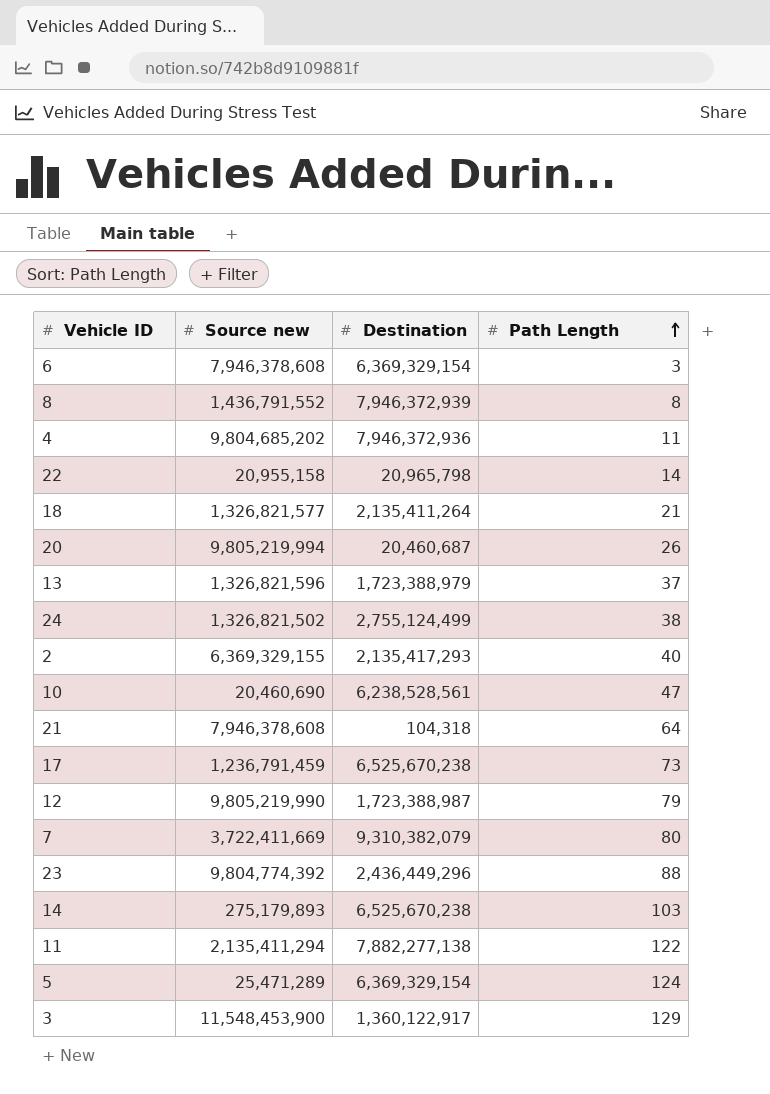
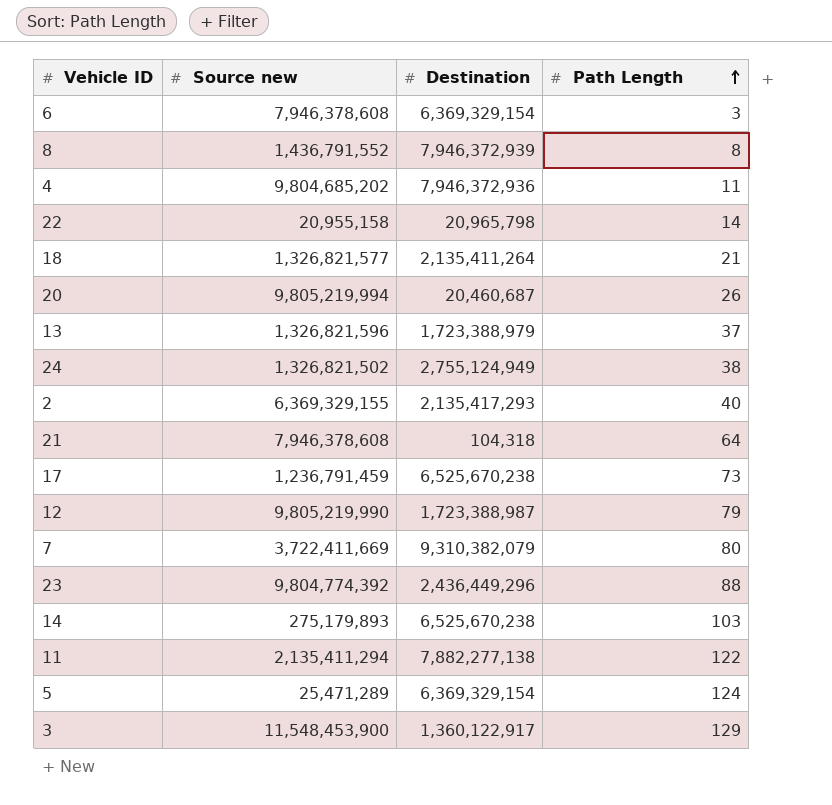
row 10: 20,460,690 | 6,238,528,561 | 47 -> none
24 | Destination: 2,755,124,499 -> 2,755,124,949

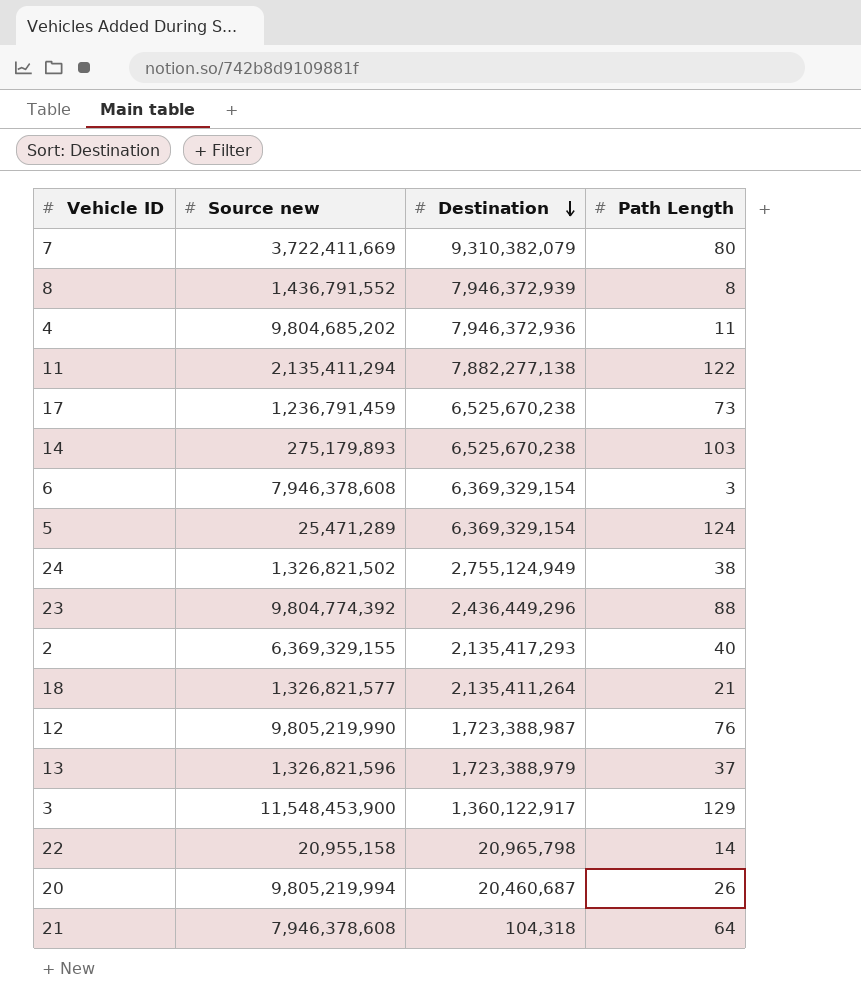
row order: Path Length ascending -> Destination descending
12 | Path Length: 79 -> 76

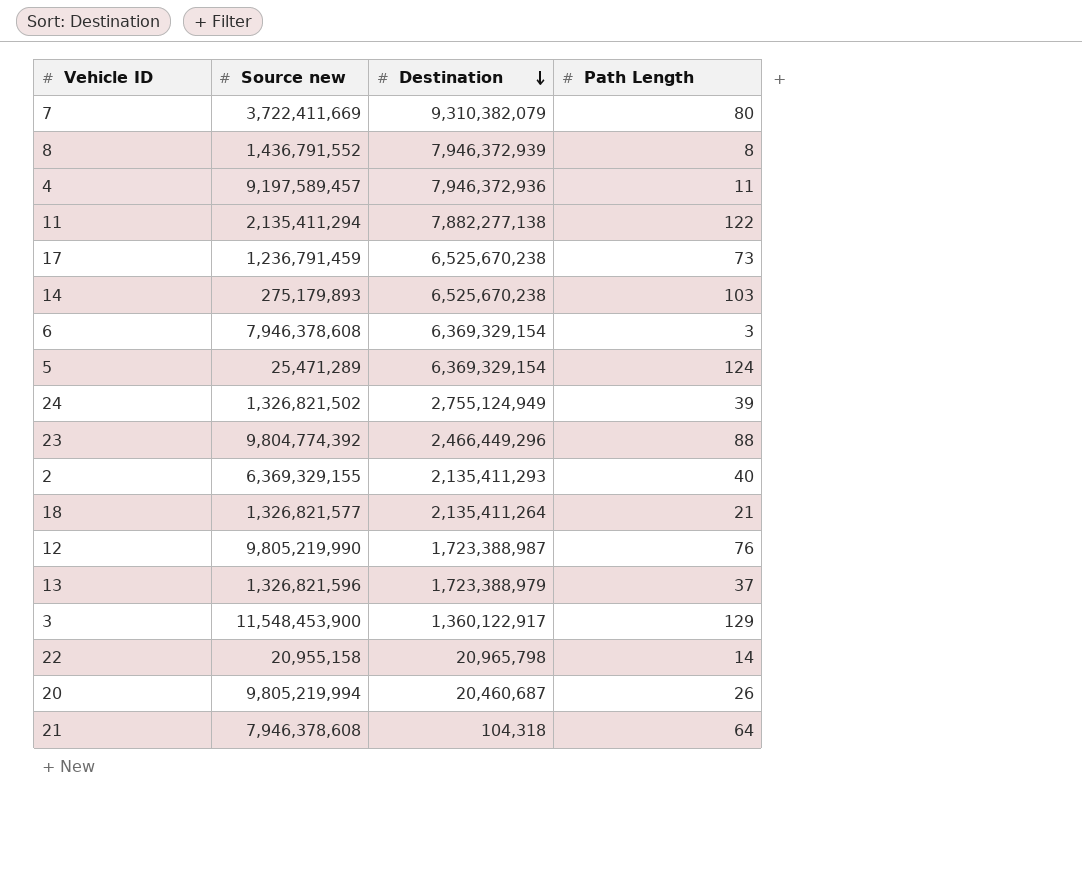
4 | Source new: 9,804,685,202 -> 9,197,589,457
24 | Path Length: 38 -> 39
23 | Destination: 2,436,449,296 -> 2,466,449,296
2 | Destination: 2,135,417,293 -> 2,135,411,293

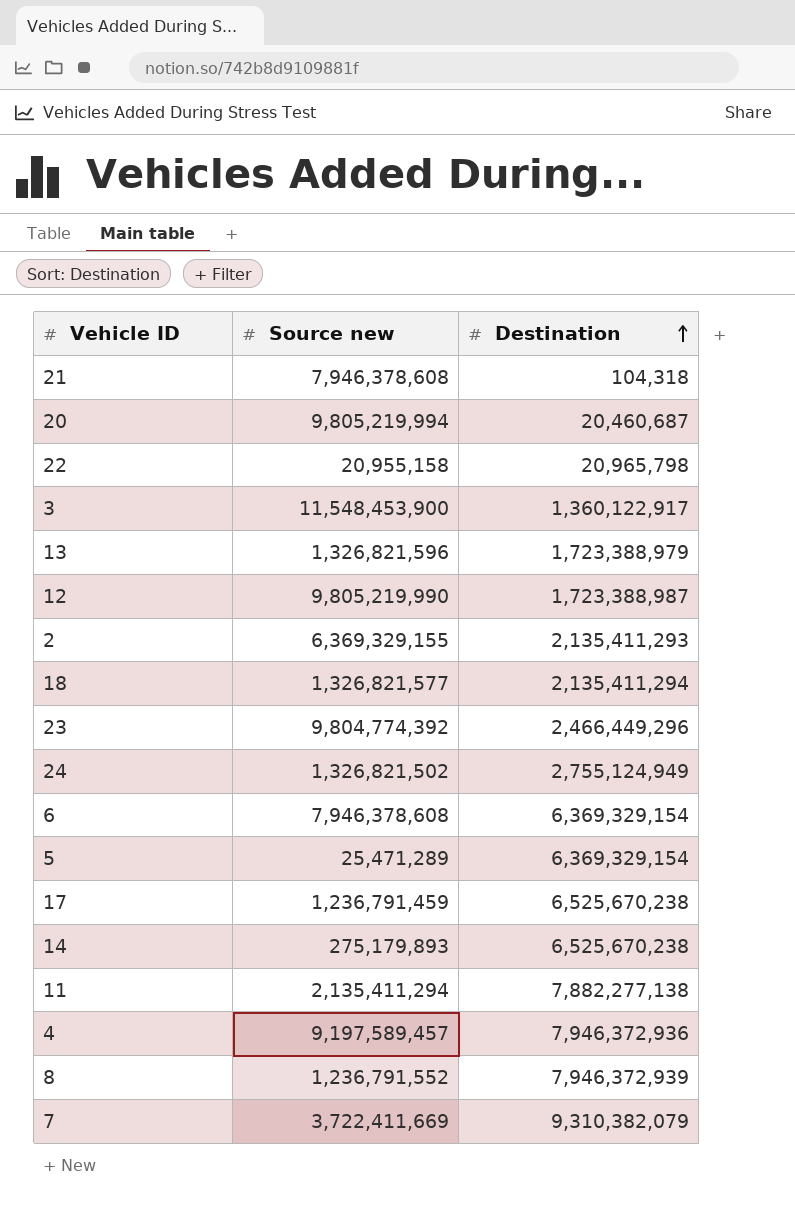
row order: Destination descending -> Destination ascending
column Path Length | position: 4 -> none
18 | Destination: 2,135,411,264 -> 2,135,411,294
8 | Source new: 1,436,791,552 -> 1,236,791,552

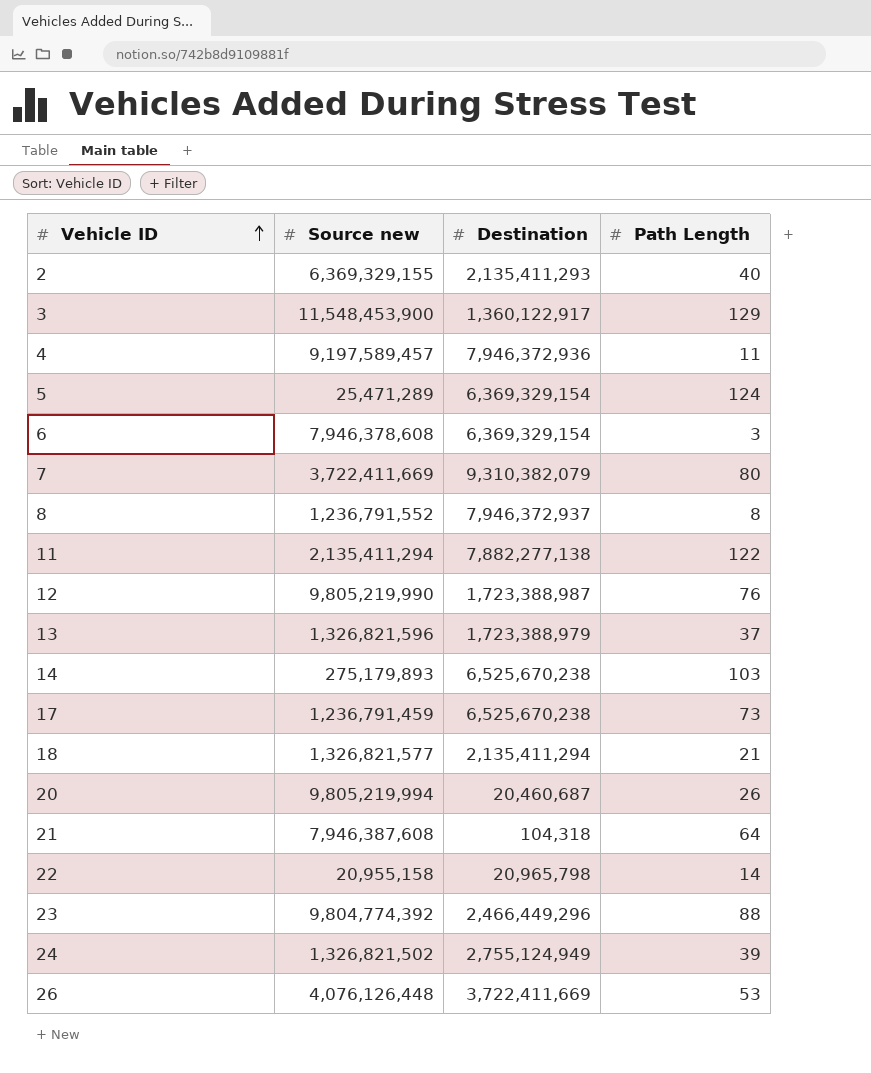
row order: Destination ascending -> Vehicle ID ascending
column Path Length | position: none -> 4
8 | Destination: 7,946,372,939 -> 7,946,372,937
21 | Source new: 7,946,378,608 -> 7,946,387,608
row 26: none -> 4,076,126,448 | 3,722,411,669 | 53

